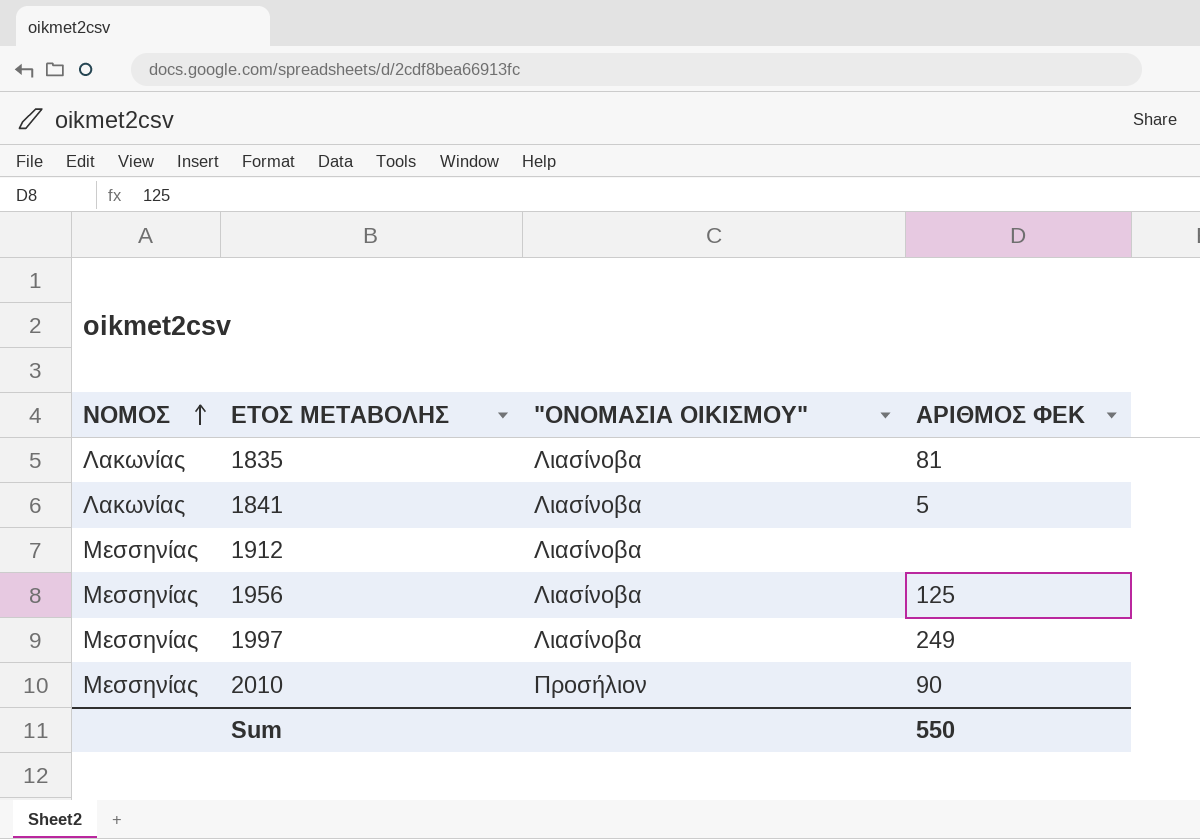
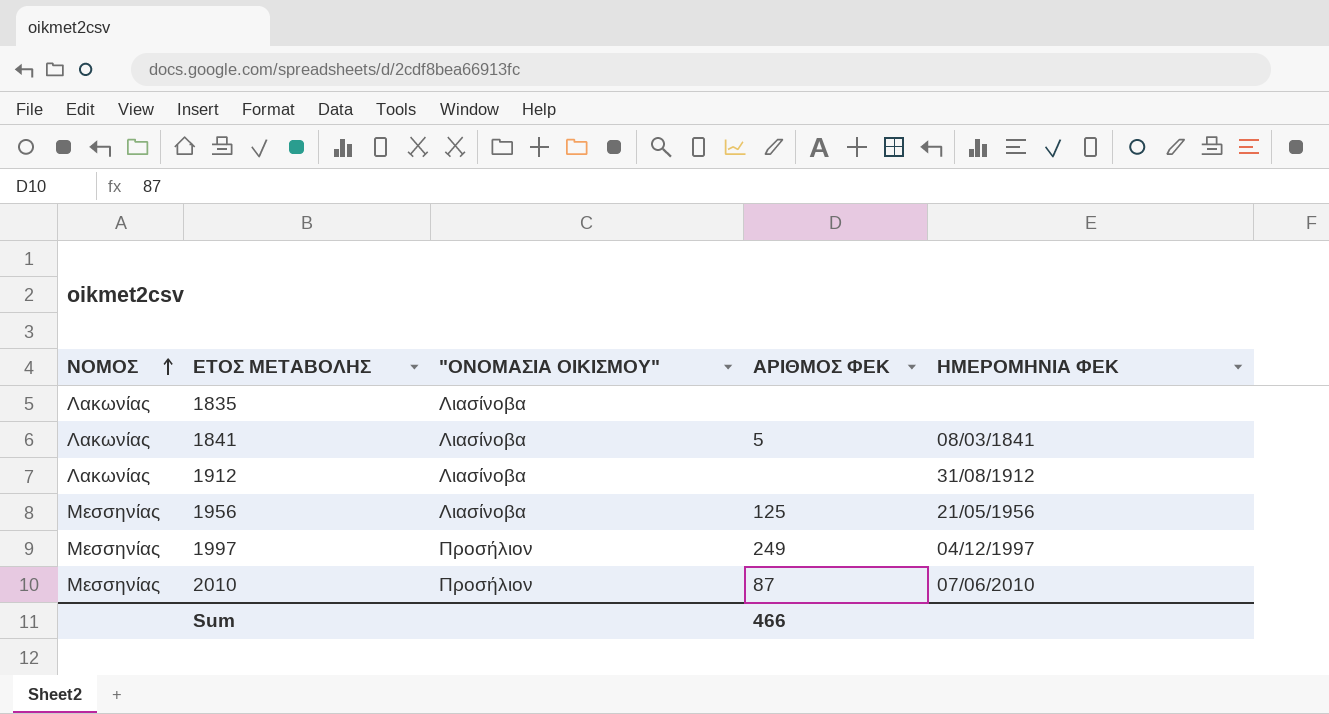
column ΗΜΕΡΟΜΗΝΙΑ ΦΕΚ | position: none -> 5
1835 | ΑΡΙΘΜΟΣ ΦΕΚ: 81 -> none
1912 | ΝΟΜΟΣ: Μεσσηνίας -> Λακωνίας
1997 | "ΟΝΟΜΑΣΙΑ ΟΙΚΙΣΜΟΥ": Λιασίνοβα -> Προσήλιον
2010 | ΑΡΙΘΜΟΣ ΦΕΚ: 90 -> 87
Sum | ΑΡΙΘΜΟΣ ΦΕΚ: 550 -> 466

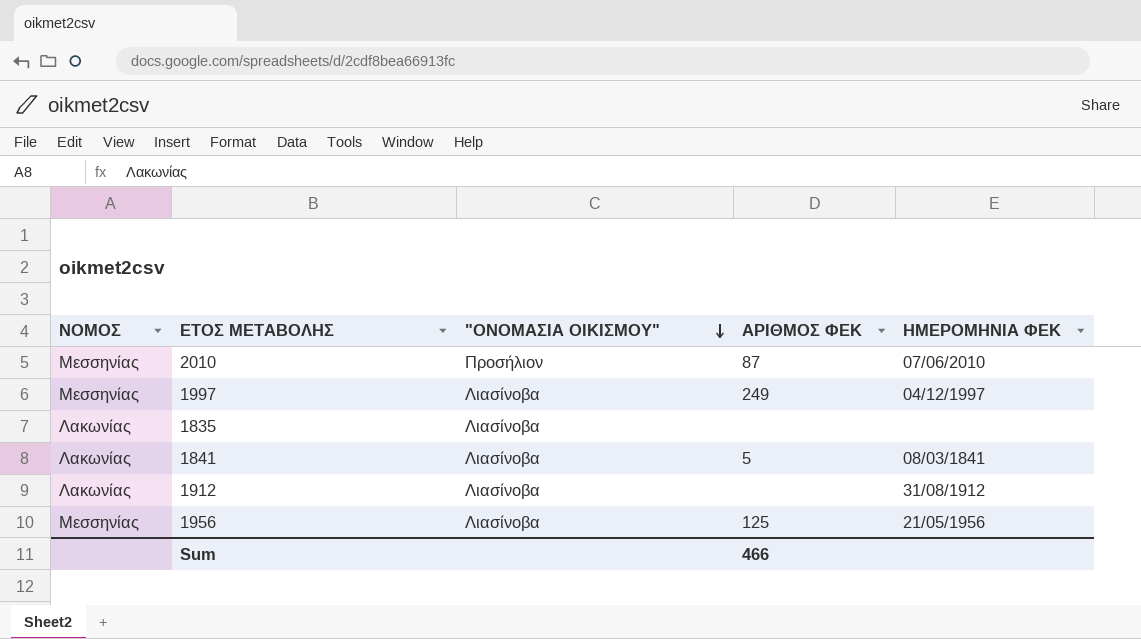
row order: ΝΟΜΟΣ ascending -> "ΟΝΟΜΑΣΙΑ ΟΙΚΙΣΜΟΥ" descending
1997 | "ΟΝΟΜΑΣΙΑ ΟΙΚΙΣΜΟΥ": Προσήλιον -> Λιασίνοβα

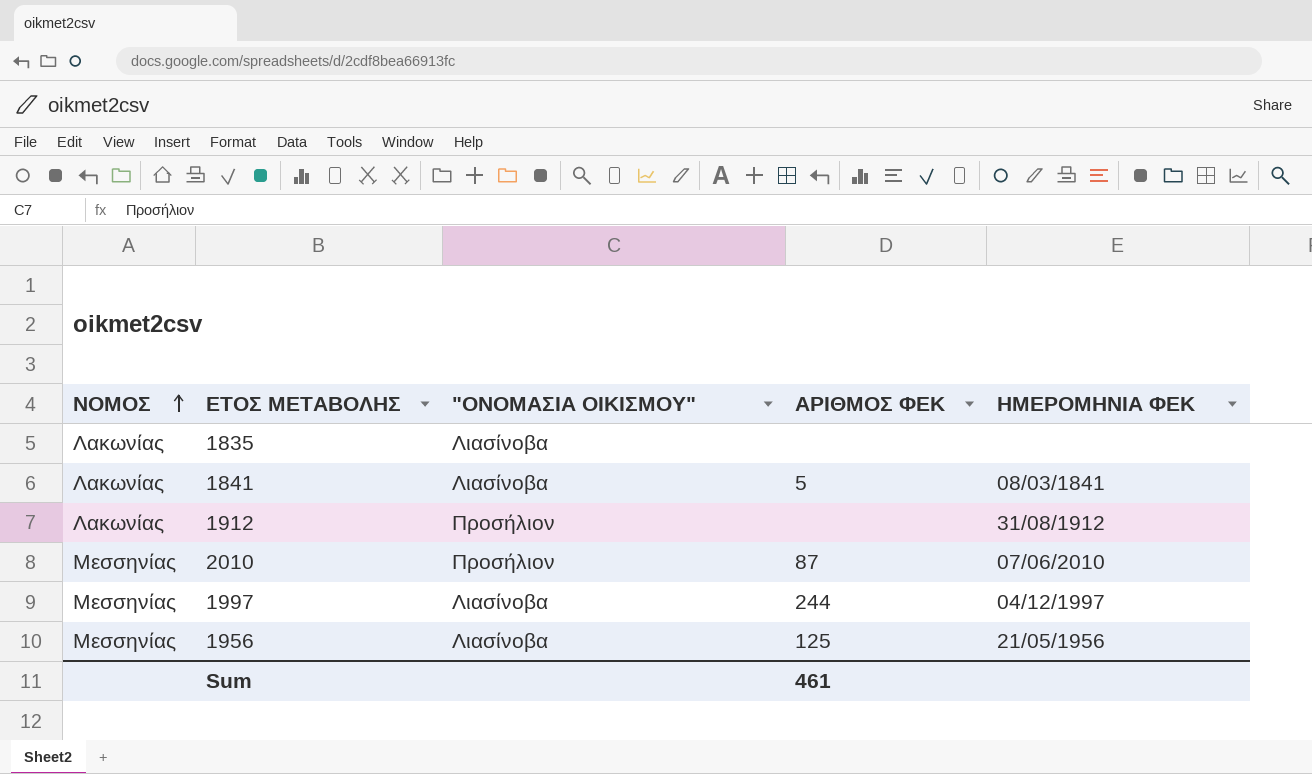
row order: "ΟΝΟΜΑΣΙΑ ΟΙΚΙΣΜΟΥ" descending -> ΝΟΜΟΣ ascending
1912 | "ΟΝΟΜΑΣΙΑ ΟΙΚΙΣΜΟΥ": Λιασίνοβα -> Προσήλιον
1997 | ΑΡΙΘΜΟΣ ΦΕΚ: 249 -> 244
Sum | ΑΡΙΘΜΟΣ ΦΕΚ: 466 -> 461

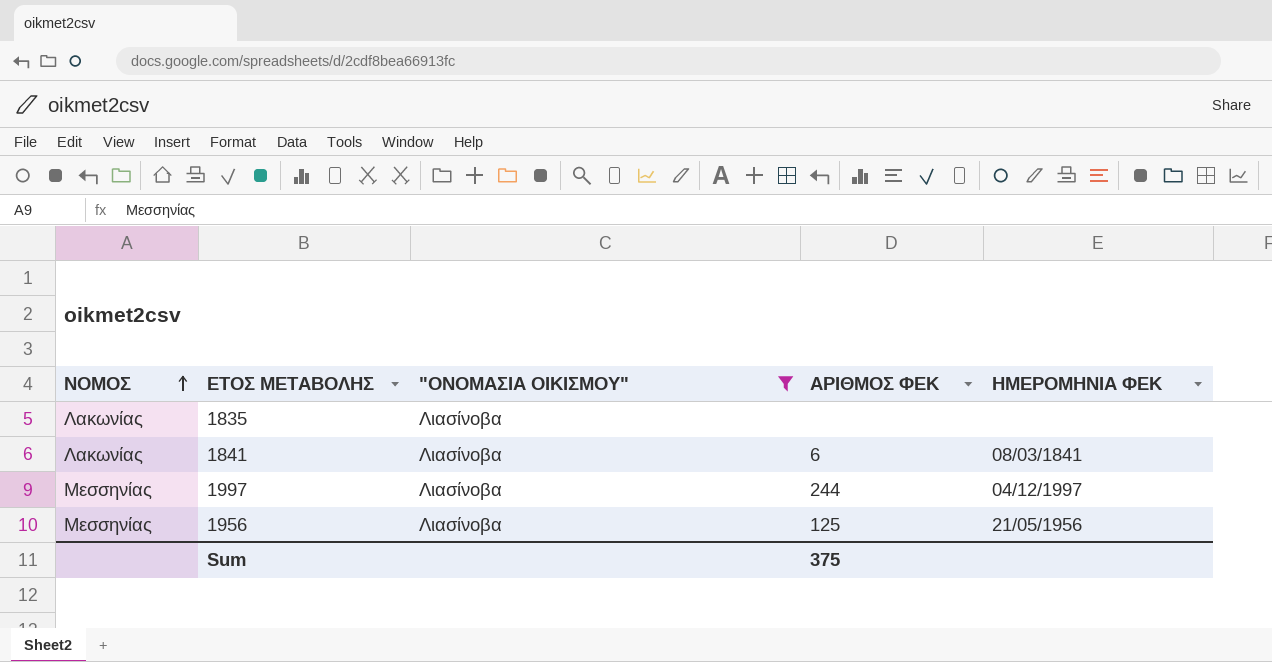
filter: none -> "ΟΝΟΜΑΣΙΑ ΟΙΚΙΣΜΟΥ" = Λιασίνοβα
1841 | ΑΡΙΘΜΟΣ ΦΕΚ: 5 -> 6
Sum | ΑΡΙΘΜΟΣ ΦΕΚ: 461 -> 375

